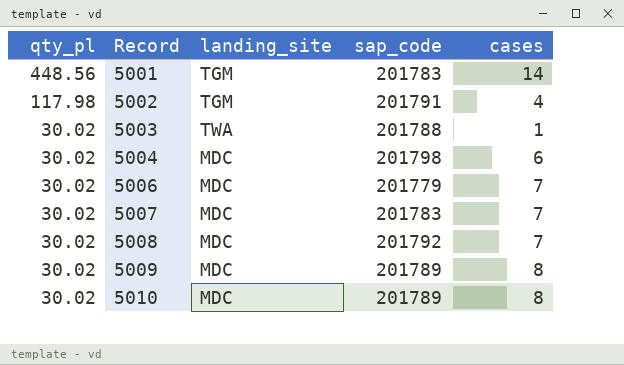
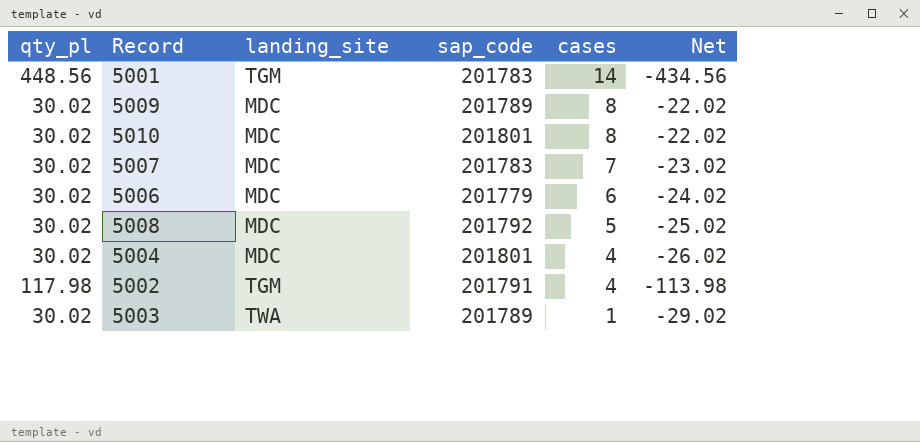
row order: qty_pl descending -> cases descending
column Net | formula: none -> [cases] - [qty_pl]
5010 | sap_code: 201789 -> 201801
5006 | cases: 7 -> 6
5008 | cases: 7 -> 5
5004 | sap_code: 201798 -> 201801
5004 | cases: 6 -> 4
5003 | sap_code: 201788 -> 201789

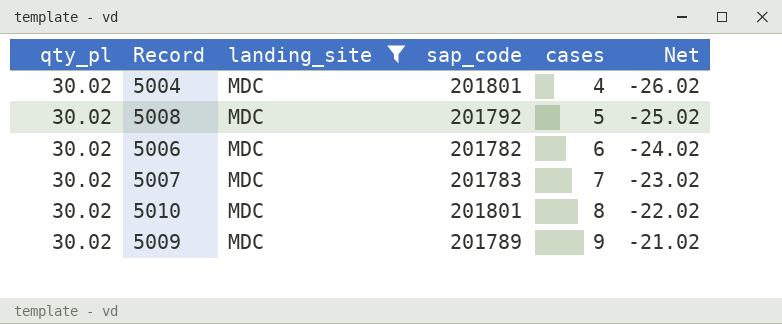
filter: none -> landing_site = MDC
row order: cases descending -> cases ascending
5006 | sap_code: 201779 -> 201782
5009 | cases: 8 -> 9
5009 | Net: -22.02 -> -21.02

